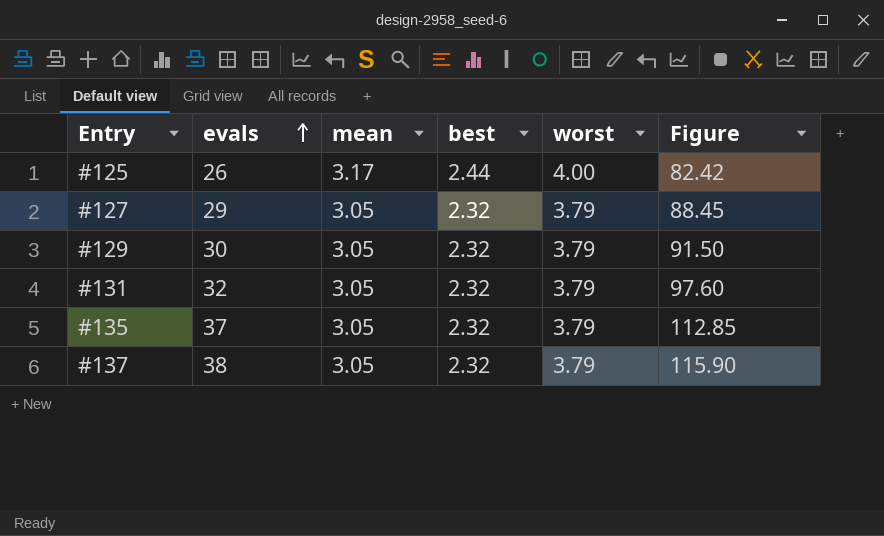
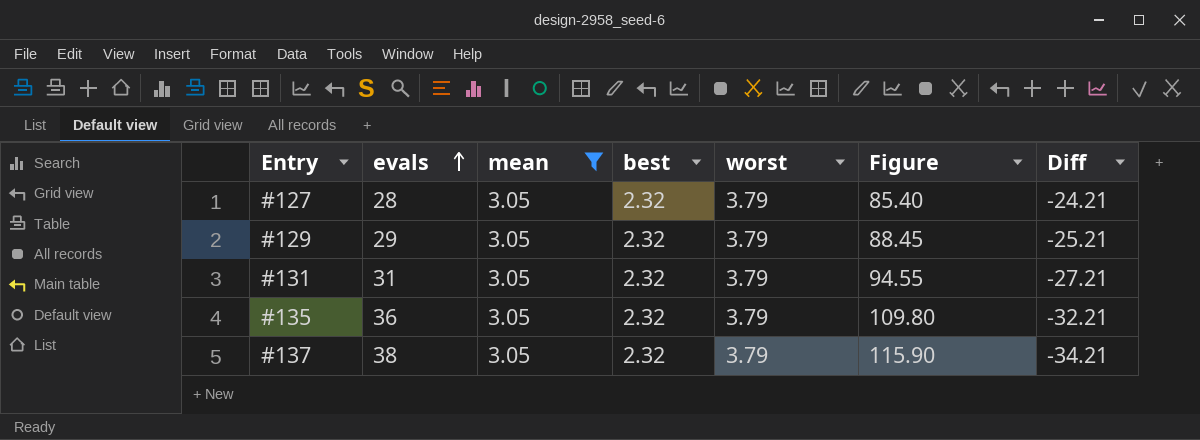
filter: none -> mean = 3.05
column Diff | formula: none -> [worst] - [evals]
#127 | evals: 29 -> 28
#127 | Figure: 88.45 -> 85.40
#129 | evals: 30 -> 29
#129 | Figure: 91.50 -> 88.45
#131 | evals: 32 -> 31
#131 | Figure: 97.60 -> 94.55
#135 | evals: 37 -> 36
#135 | Figure: 112.85 -> 109.80

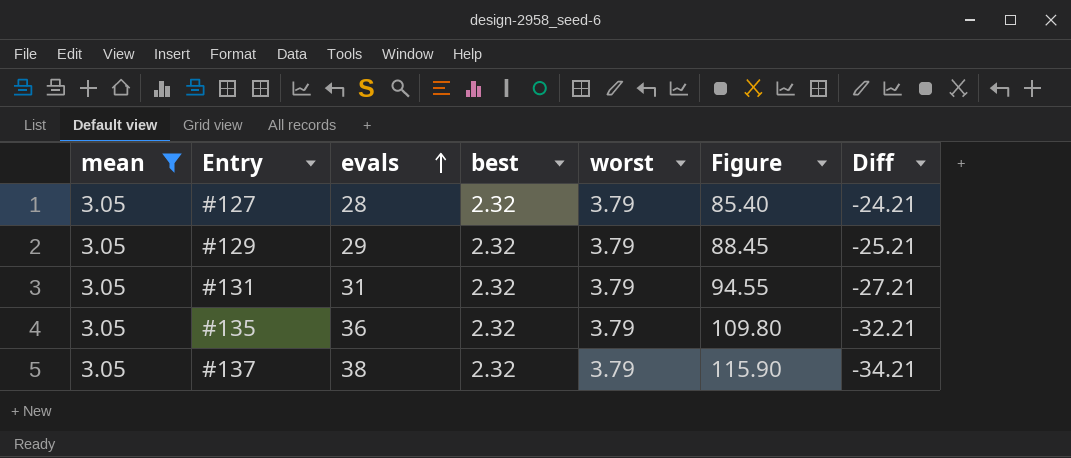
column mean | position: 3 -> 1

